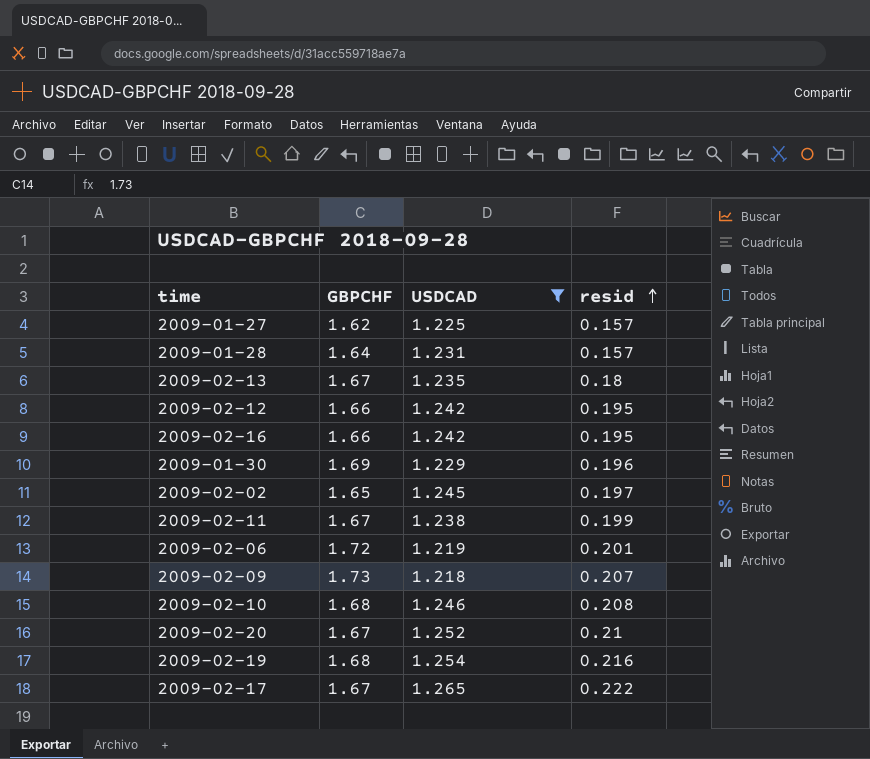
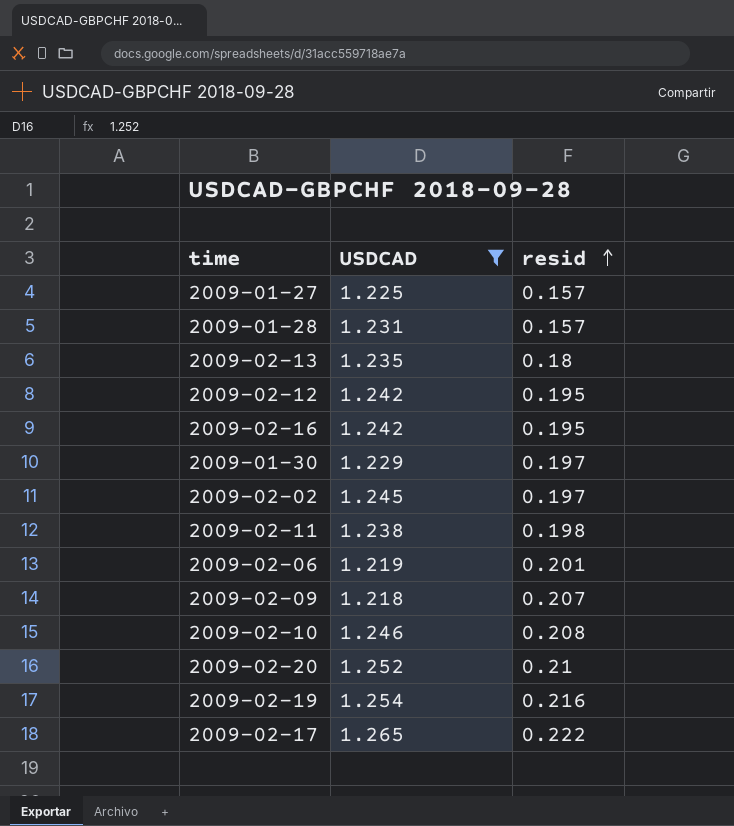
column GBPCHF | position: 2 -> none
2009-01-30 | resid: 0.196 -> 0.197
2009-02-11 | resid: 0.199 -> 0.198

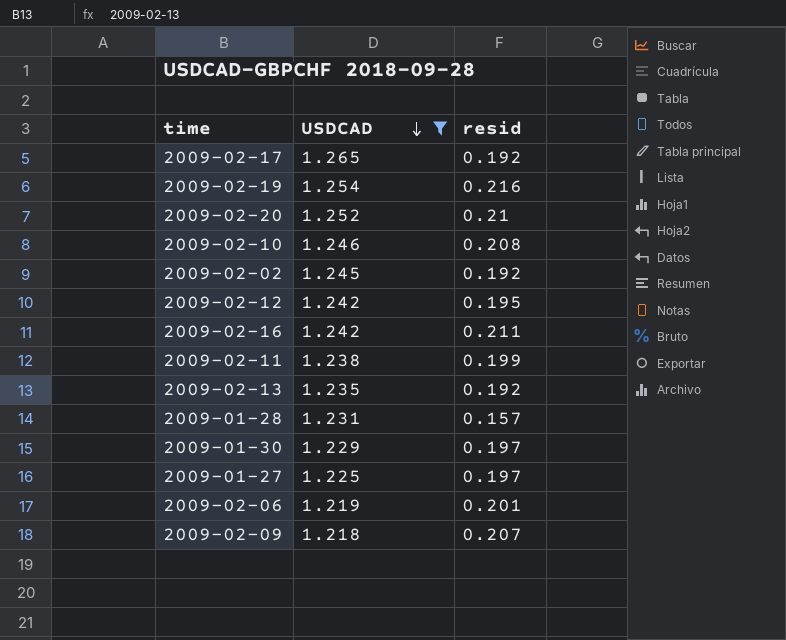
row order: resid ascending -> USDCAD descending
2009-02-17 | resid: 0.222 -> 0.192
2009-02-02 | resid: 0.197 -> 0.192
2009-02-16 | resid: 0.195 -> 0.211
2009-02-11 | resid: 0.198 -> 0.199
2009-02-13 | resid: 0.18 -> 0.192
2009-01-27 | resid: 0.157 -> 0.197

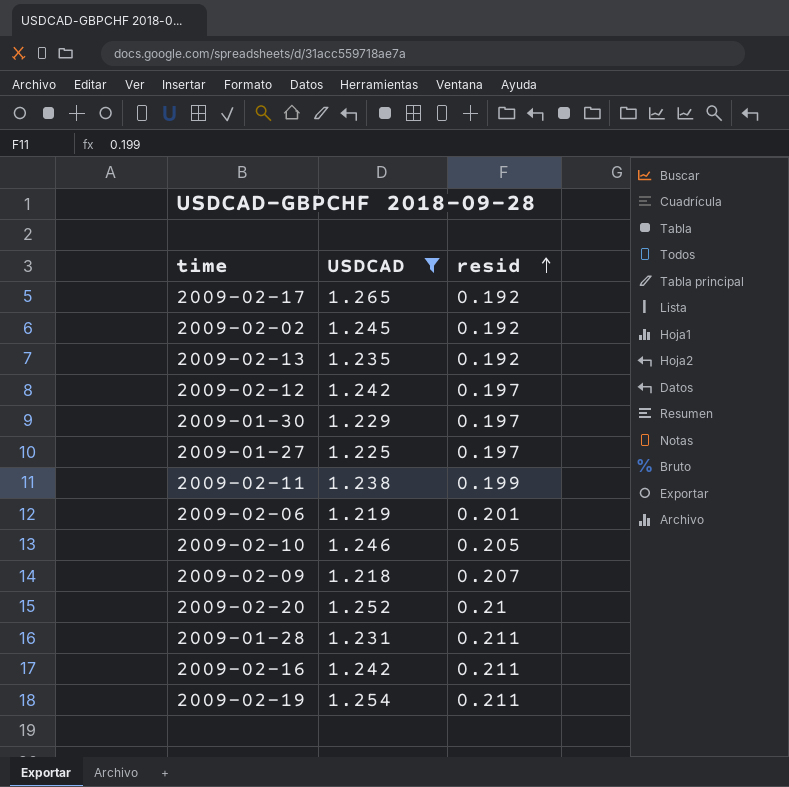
row order: USDCAD descending -> resid ascending
2009-02-12 | resid: 0.195 -> 0.197
2009-02-10 | resid: 0.208 -> 0.205
2009-01-28 | resid: 0.157 -> 0.211
2009-02-19 | resid: 0.216 -> 0.211

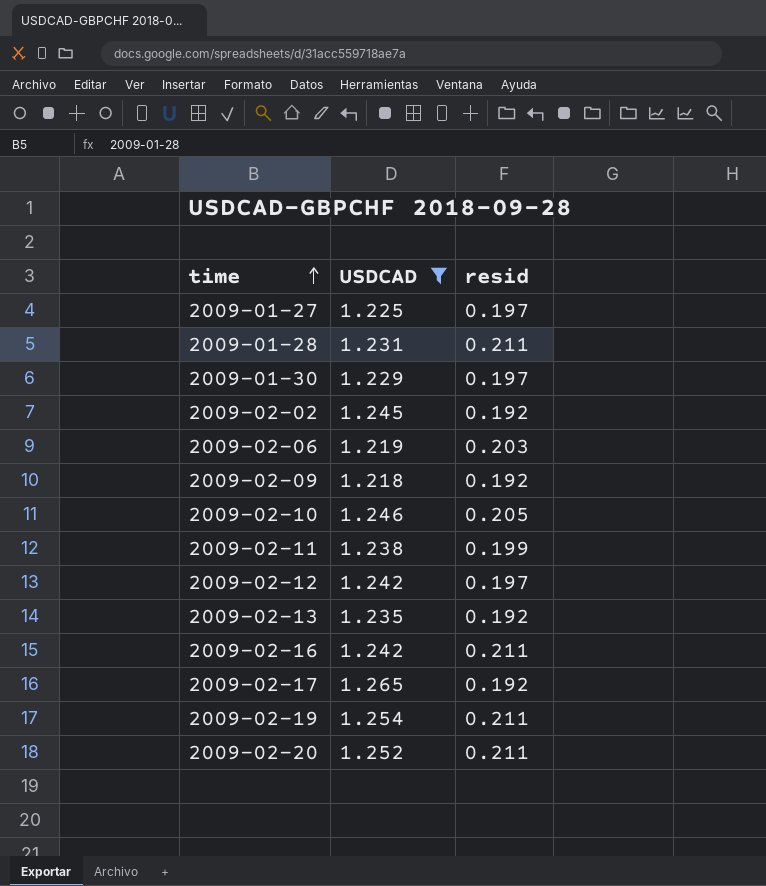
row order: resid ascending -> time ascending
2009-02-06 | resid: 0.201 -> 0.203
2009-02-09 | resid: 0.207 -> 0.192
2009-02-20 | resid: 0.21 -> 0.211

